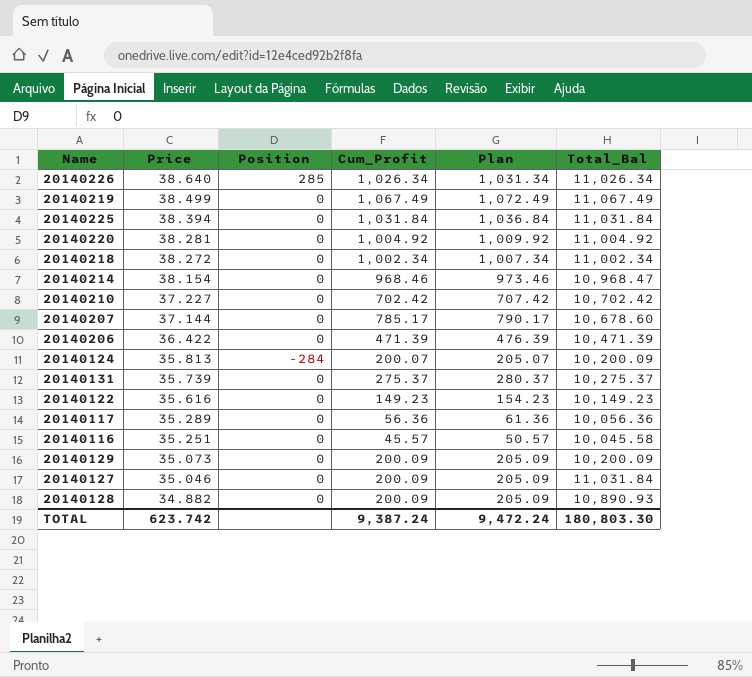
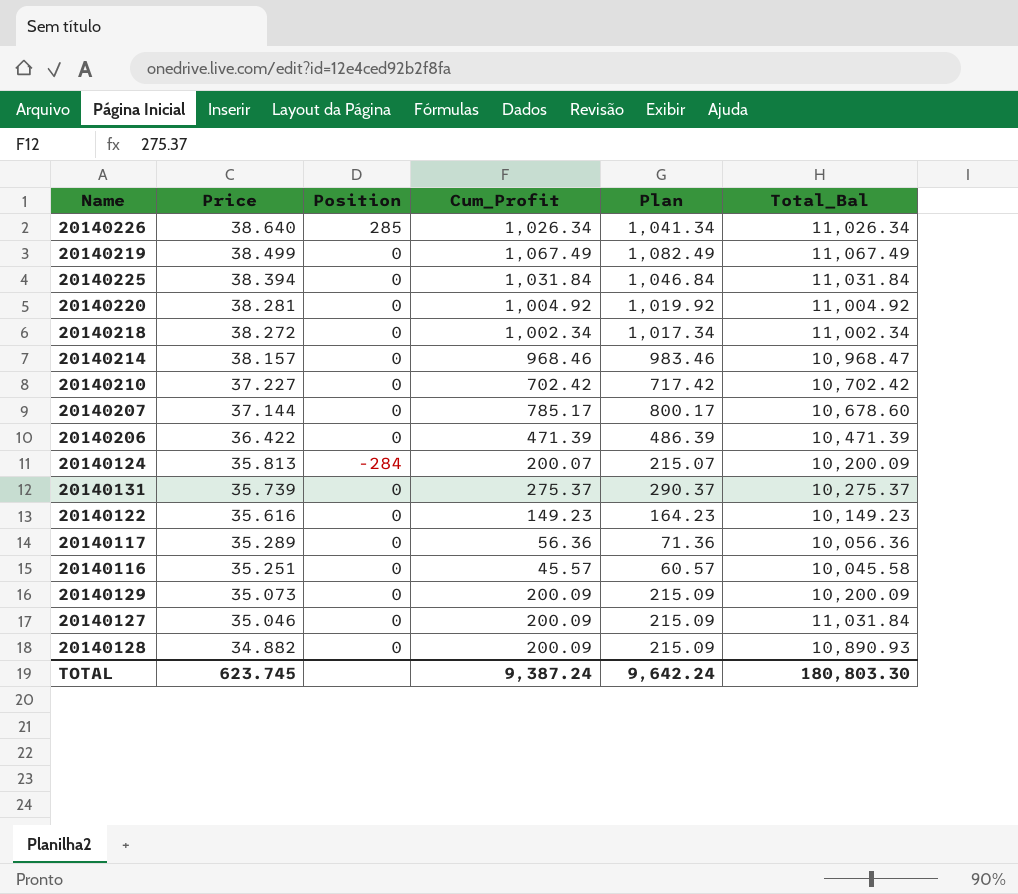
column Plan | formula: [Cum_Profit] + 5 -> [Cum_Profit] + 15
20140214 | Price: 38.154 -> 38.157
TOTAL | Price: 623.742 -> 623.745
TOTAL | Plan: 9,472.24 -> 9,642.24

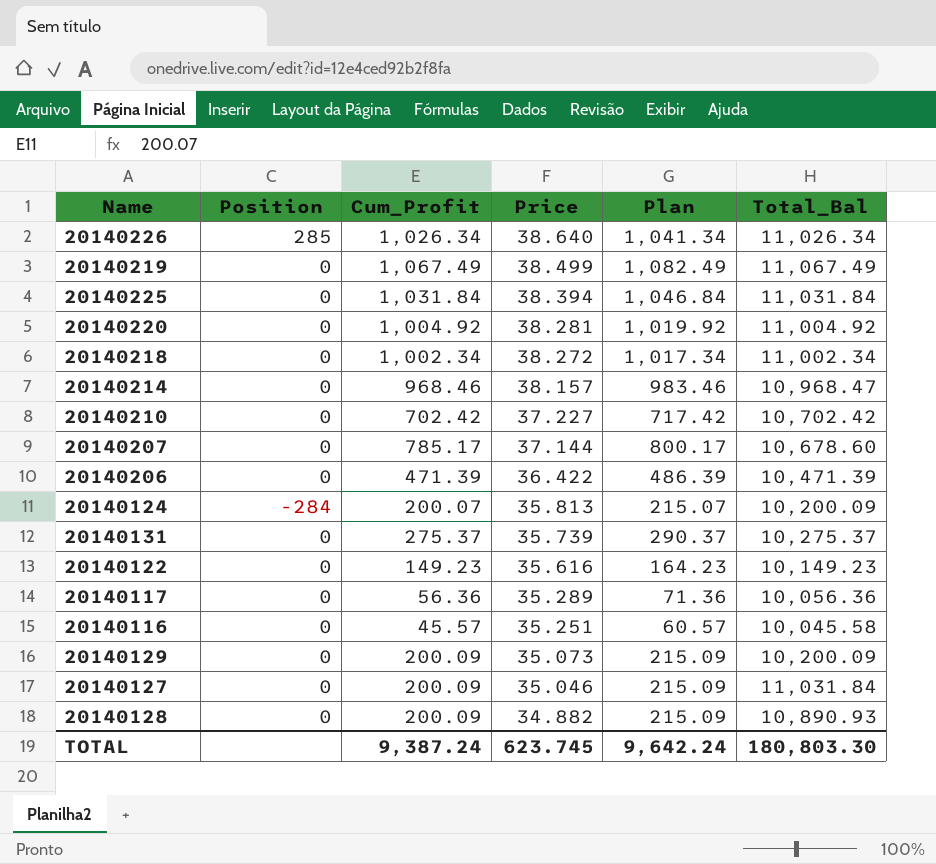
column Price | position: 2 -> 4

